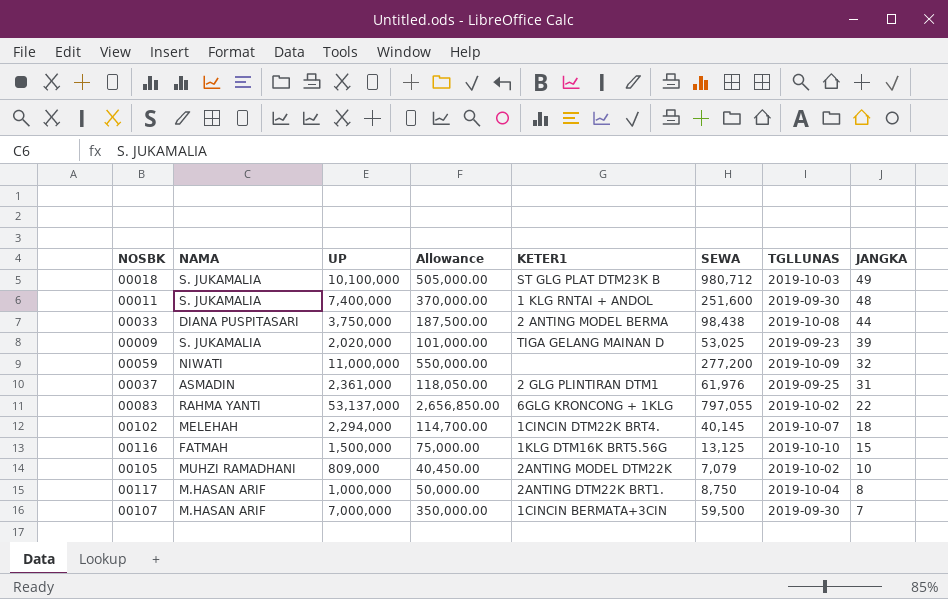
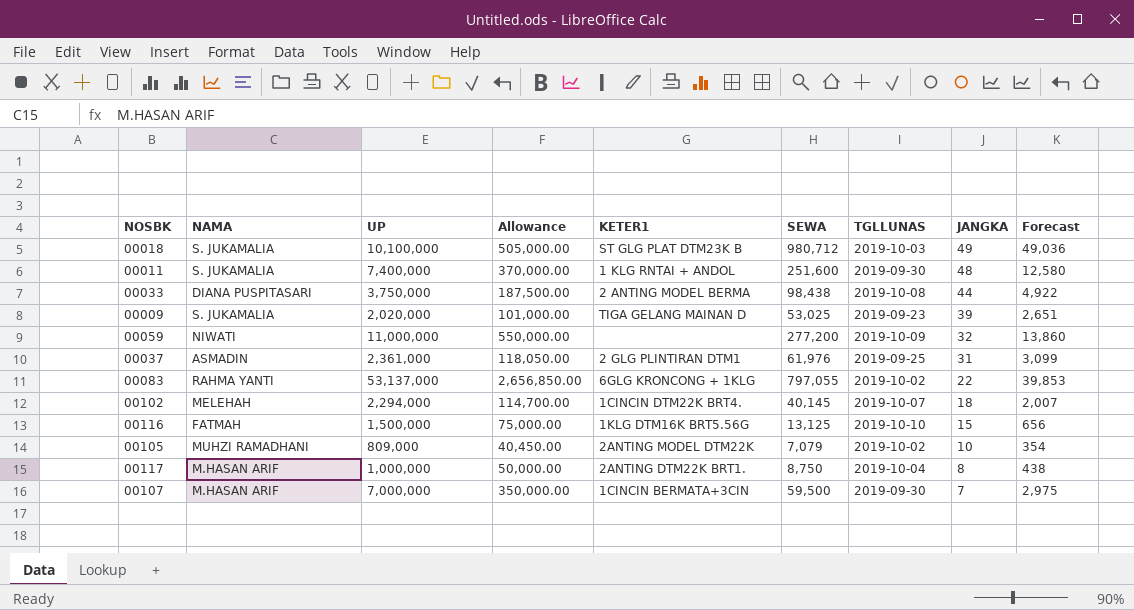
column Forecast | formula: none -> [SEWA] * 0.05

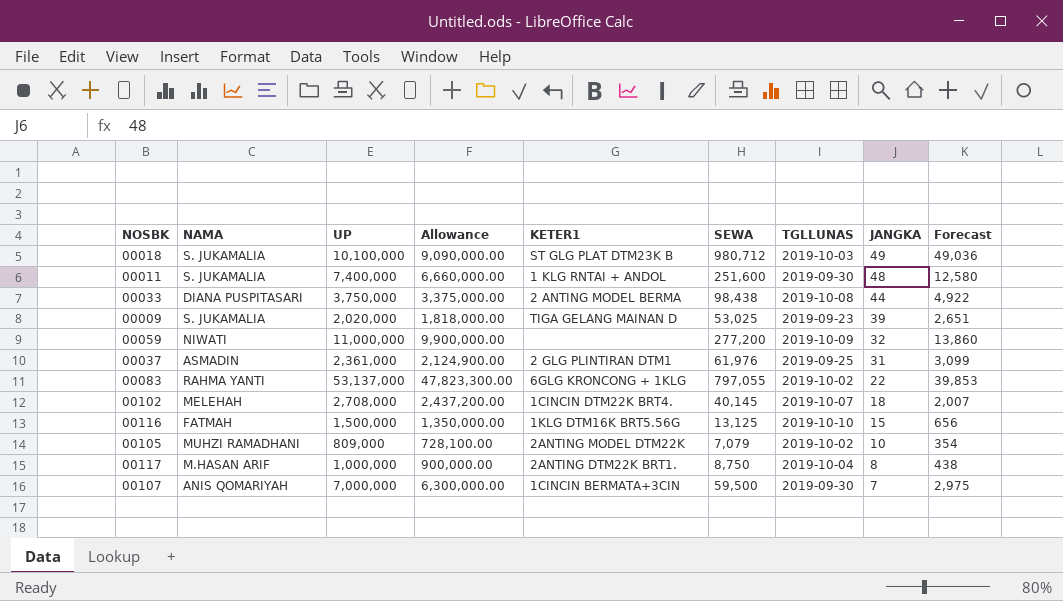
column Allowance | formula: [UP] * 0.05 -> [UP] * 0.9
00102 | UP: 2,294,000 -> 2,708,000
00107 | NAMA: M.HASAN ARIF -> ANIS QOMARIYAH

